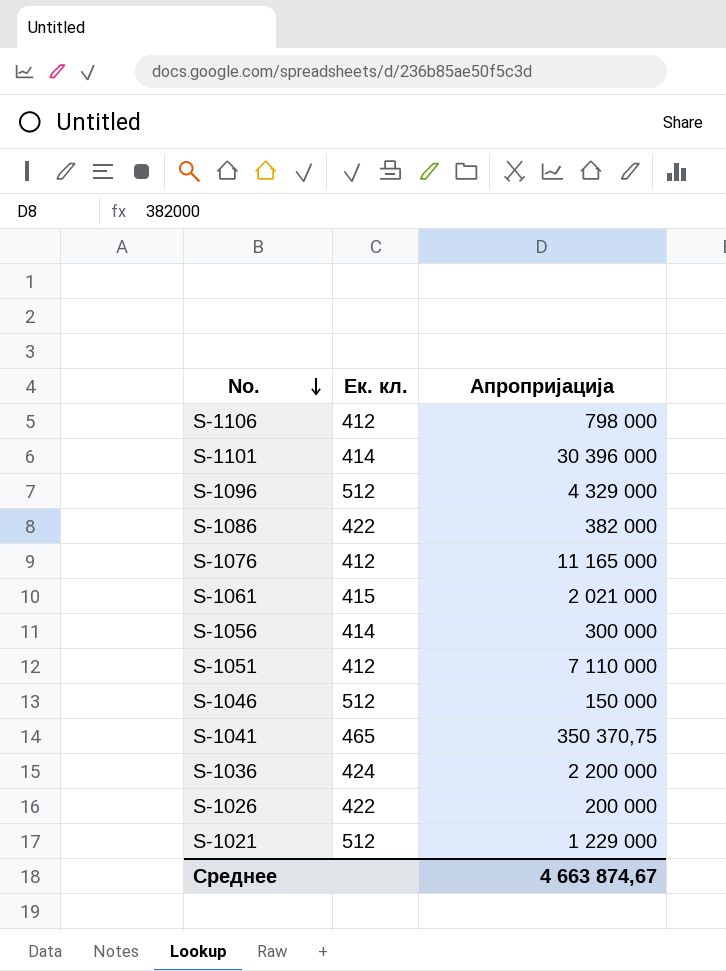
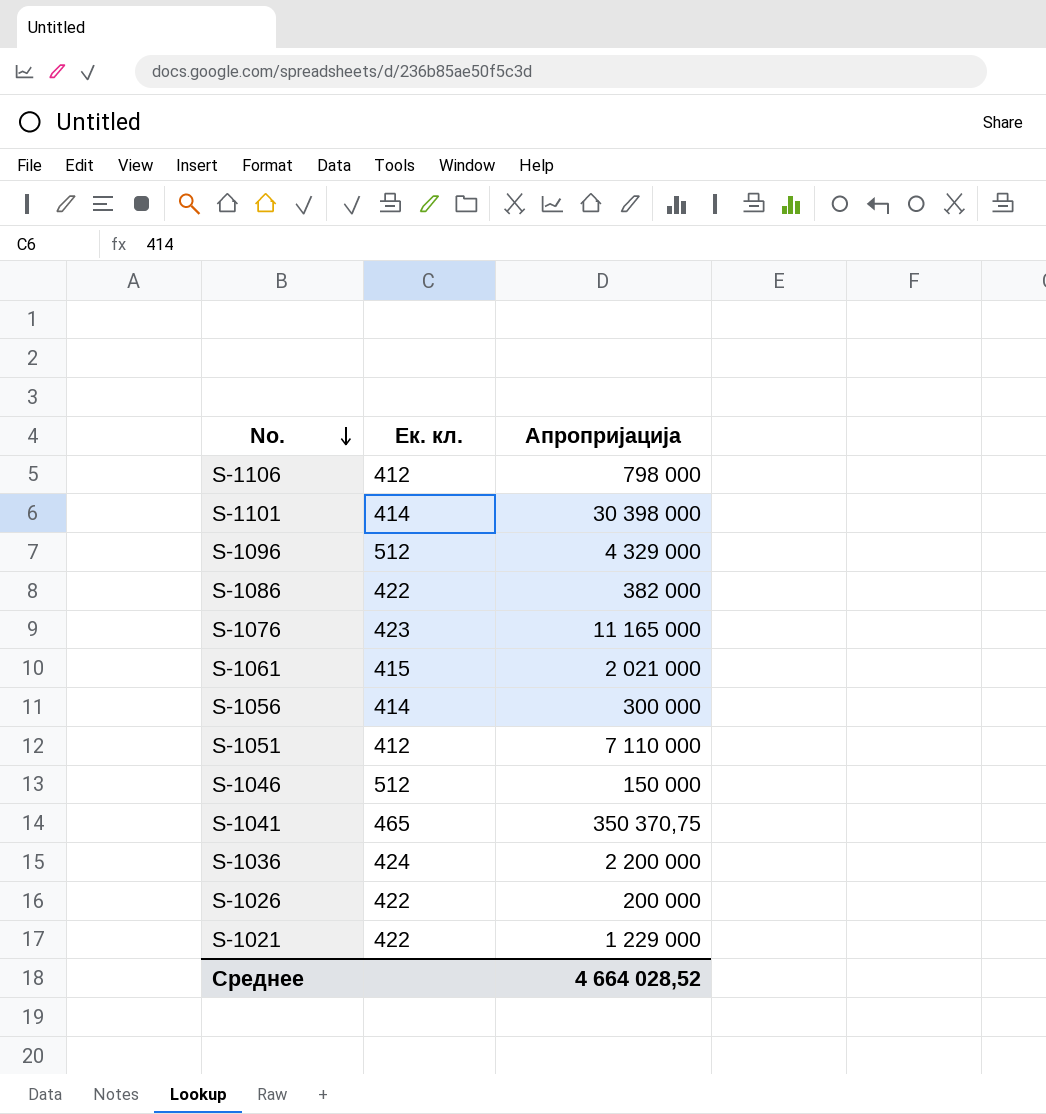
S-1101 | Aпропријација: 30 396 000 -> 30 398 000
S-1076 | Ек. кл.: 412 -> 423
S-1021 | Ек. кл.: 512 -> 422
Среднее | Aпропријација: 4 663 874,67 -> 4 664 028,52

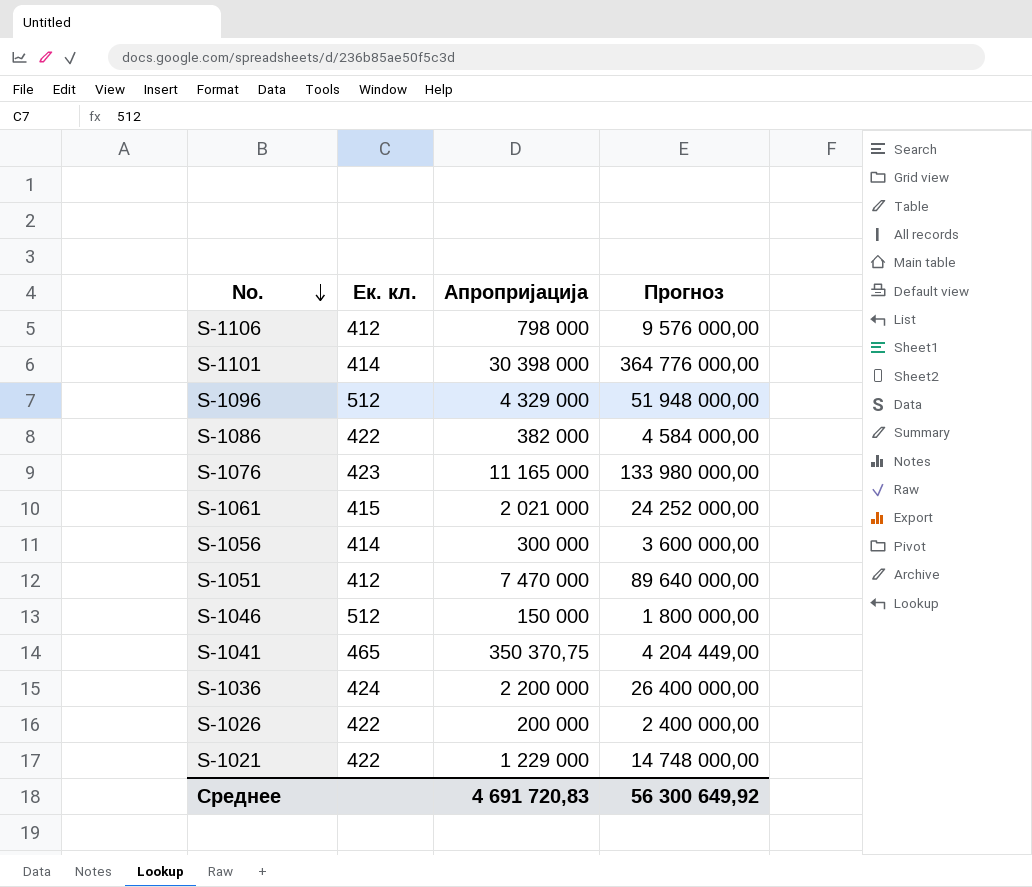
column Прогноз | formula: none -> [Aпропријација] * 12
S-1051 | Aпропријација: 7 110 000 -> 7 470 000
Среднее | Aпропријација: 4 664 028,52 -> 4 691 720,83

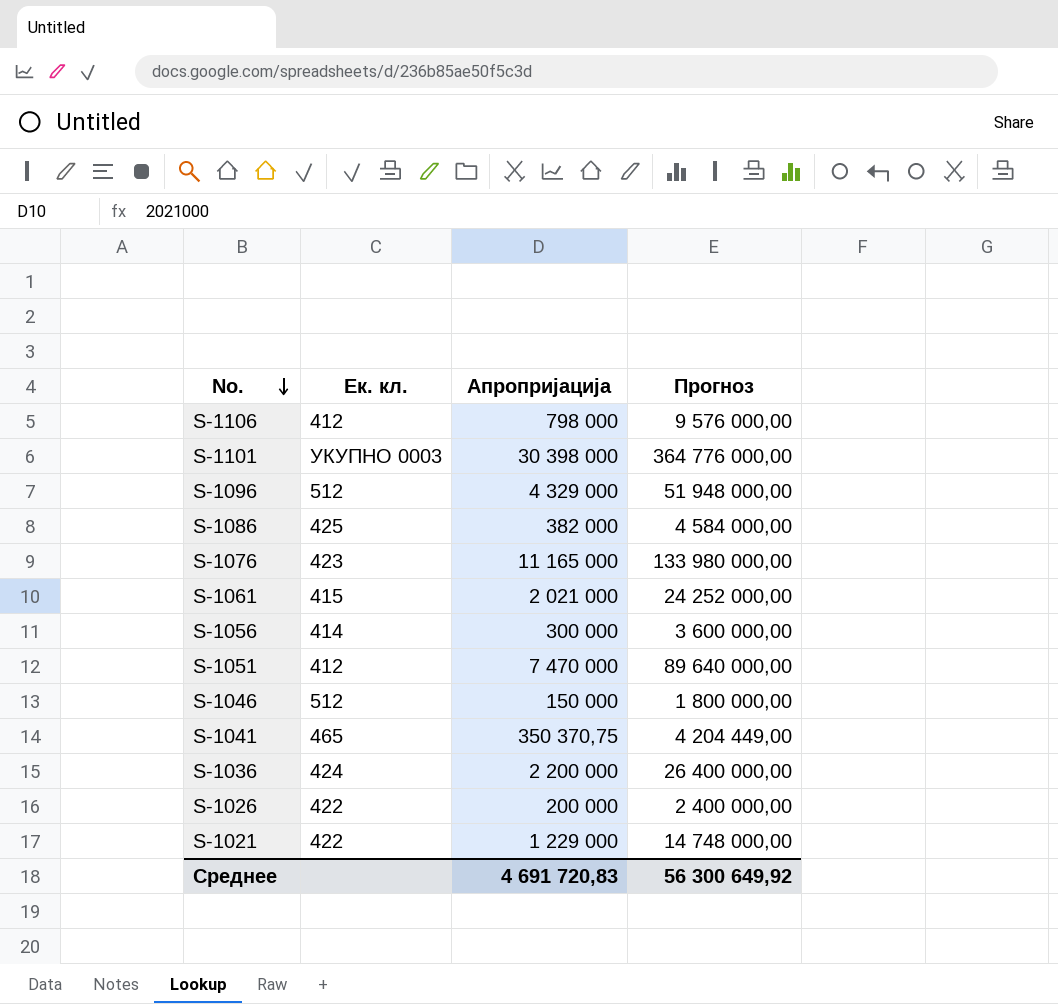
S-1101 | Ек. кл.: 414 -> УКУПНО 0003
S-1086 | Ек. кл.: 422 -> 425

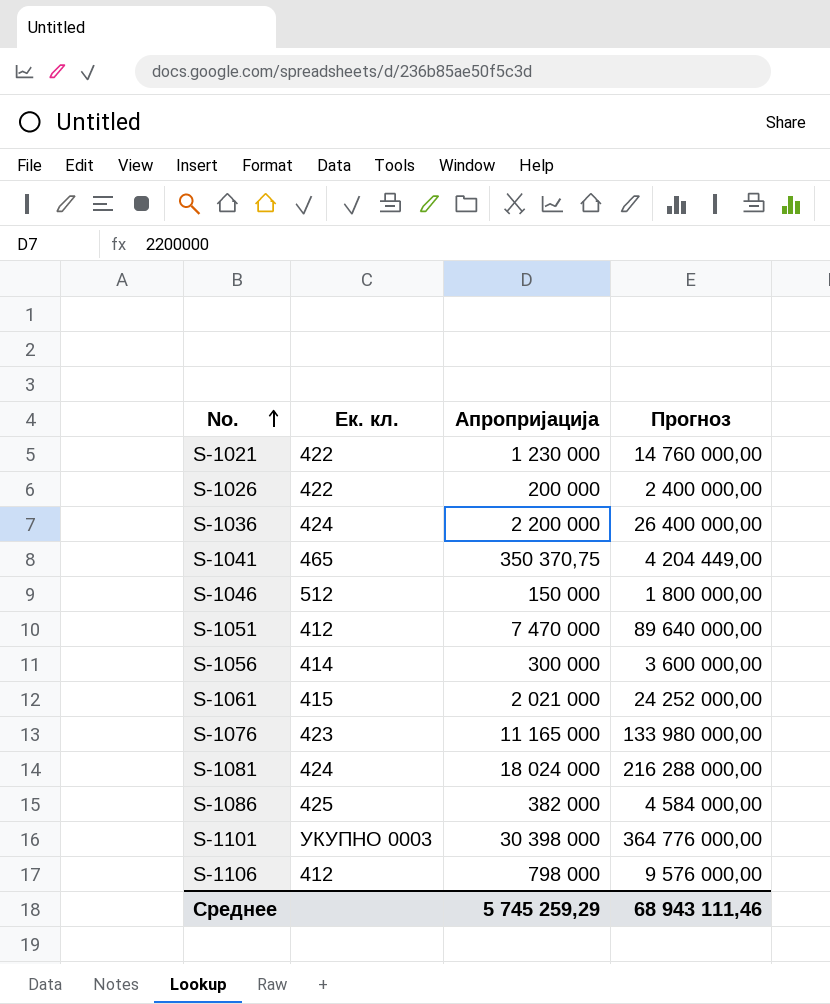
row order: No. descending -> No. ascending
row S-1096: 512 | 4 329 000 | 51 948 000,00 -> none
S-1021 | Aпропријација: 1 229 000 -> 1 230 000
S-1021 | Прогноз: 14 748 000,00 -> 14 760 000,00
row S-1081: none -> 424 | 18 024 000 | 216 288 000,00
Среднее | Aпропријација: 4 691 720,83 -> 5 745 259,29
Среднее | Прогноз: 56 300 649,92 -> 68 943 111,46

